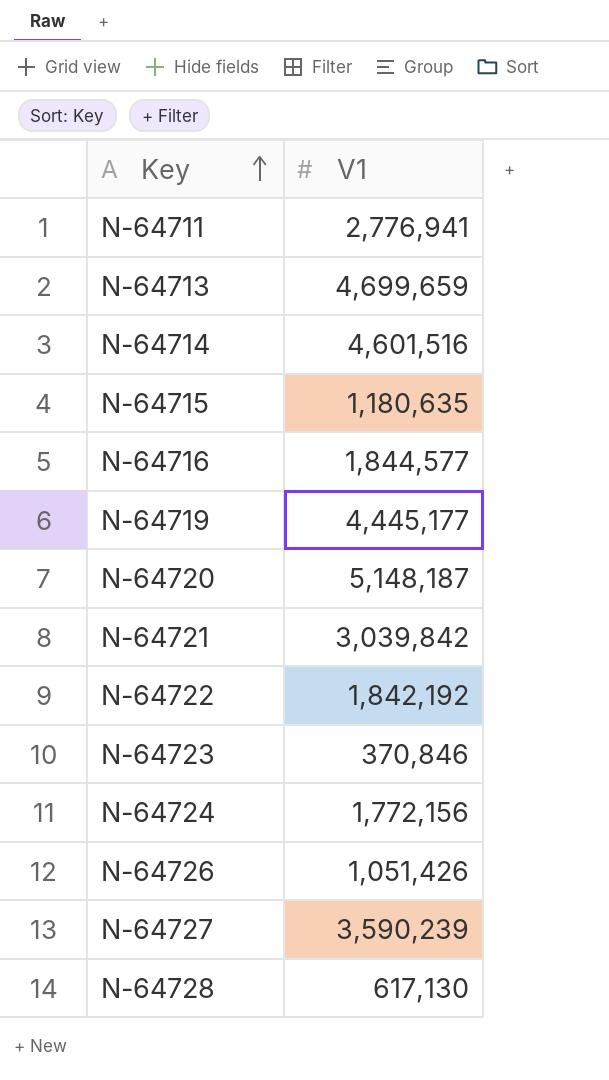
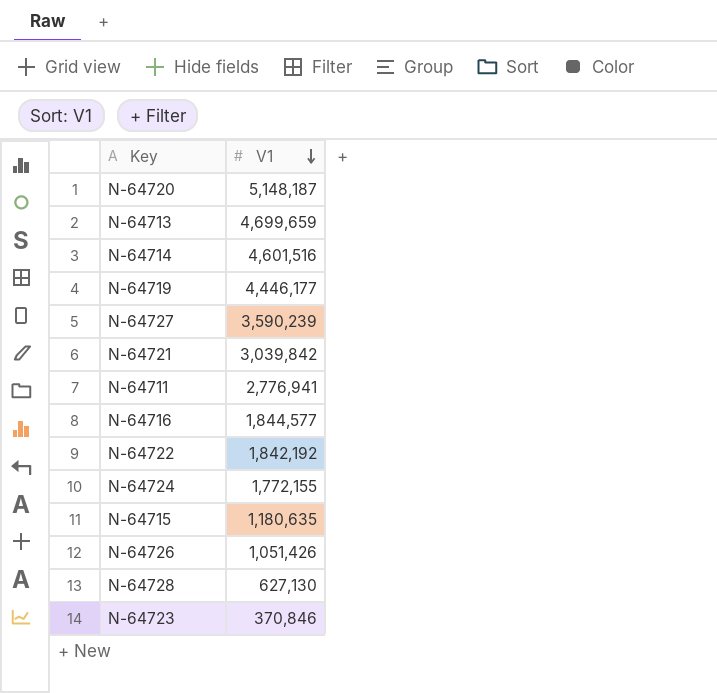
row order: Key ascending -> V1 descending
N-64719 | V1: 4,445,177 -> 4,446,177
N-64724 | V1: 1,772,156 -> 1,772,155
N-64728 | V1: 617,130 -> 627,130

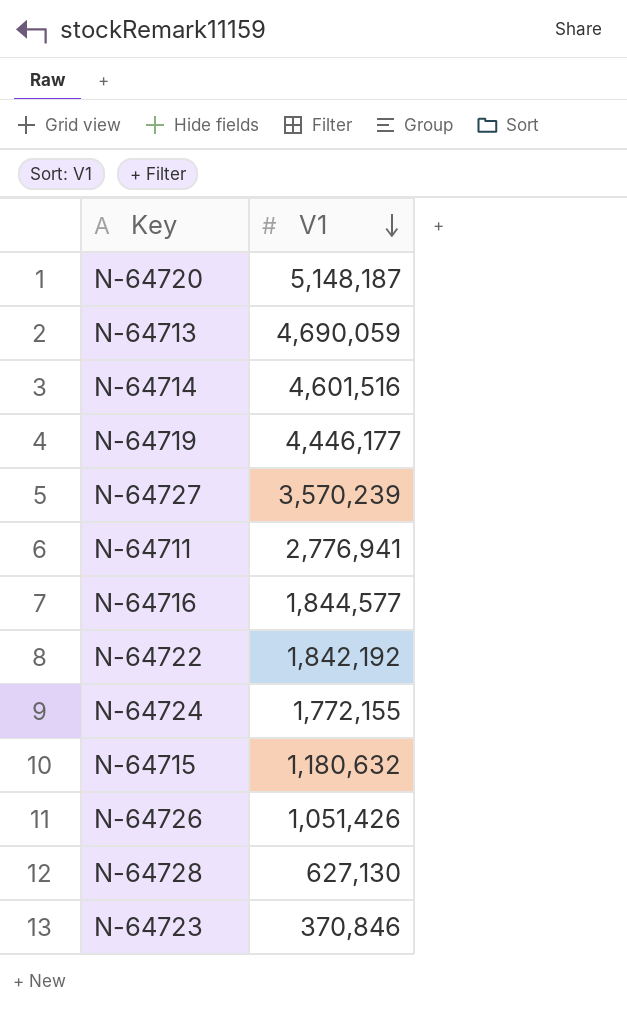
row N-64721: 3,039,842 -> none
N-64713 | V1: 4,699,659 -> 4,690,059
N-64727 | V1: 3,590,239 -> 3,570,239
N-64715 | V1: 1,180,635 -> 1,180,632

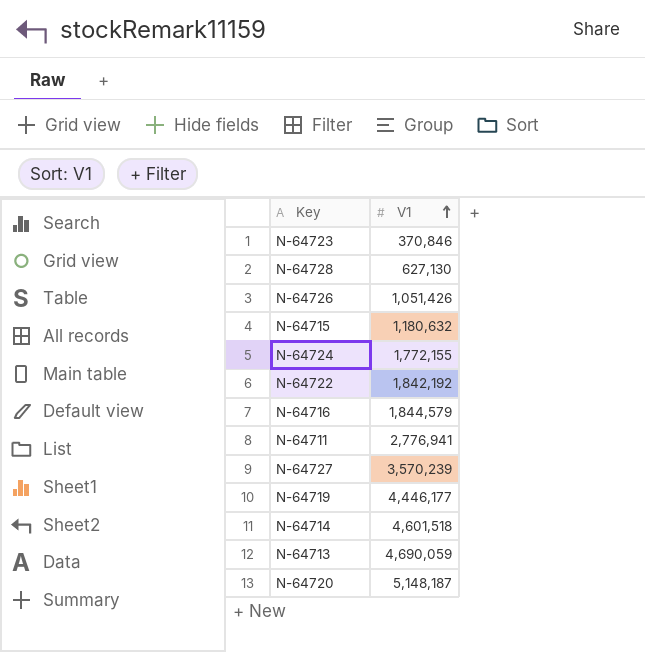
row order: V1 descending -> V1 ascending
N-64716 | V1: 1,844,577 -> 1,844,579
N-64714 | V1: 4,601,516 -> 4,601,518

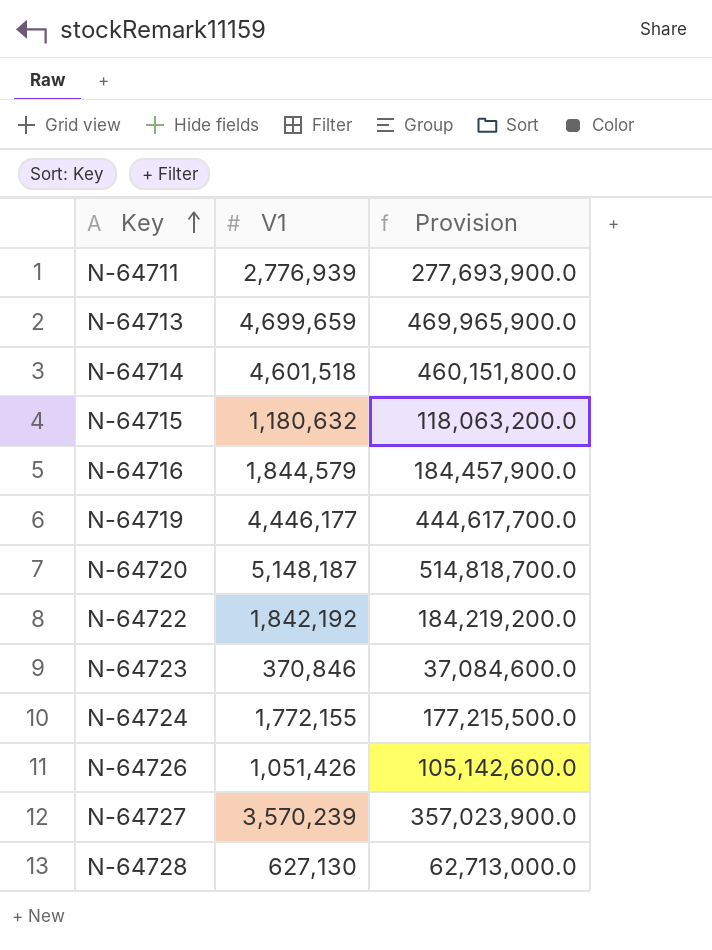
row order: V1 ascending -> Key ascending
column Provision | formula: none -> [V1] * 100
N-64711 | V1: 2,776,941 -> 2,776,939
N-64713 | V1: 4,690,059 -> 4,699,659

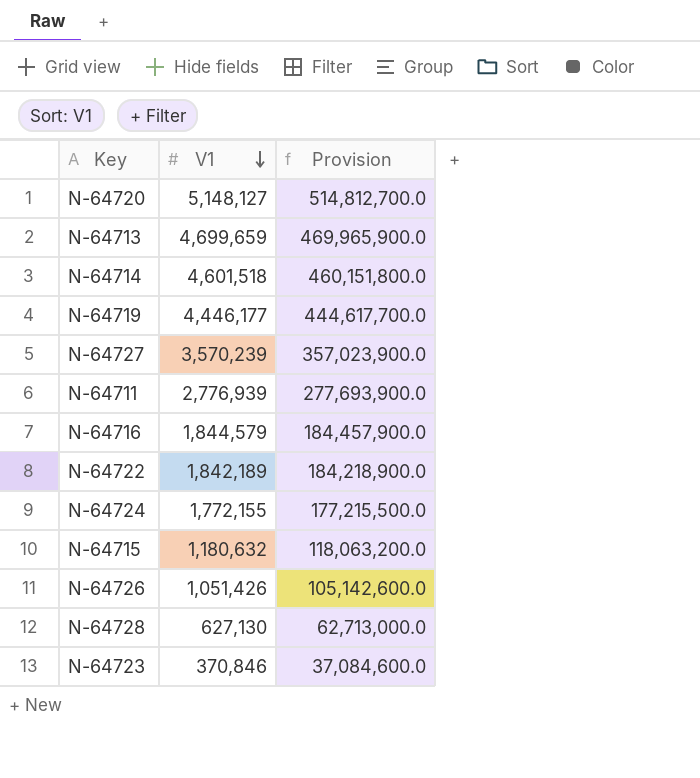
row order: Key ascending -> V1 descending
N-64720 | V1: 5,148,187 -> 5,148,127
N-64720 | Provision: 514,818,700.0 -> 514,812,700.0
N-64722 | V1: 1,842,192 -> 1,842,189
N-64722 | Provision: 184,219,200.0 -> 184,218,900.0

